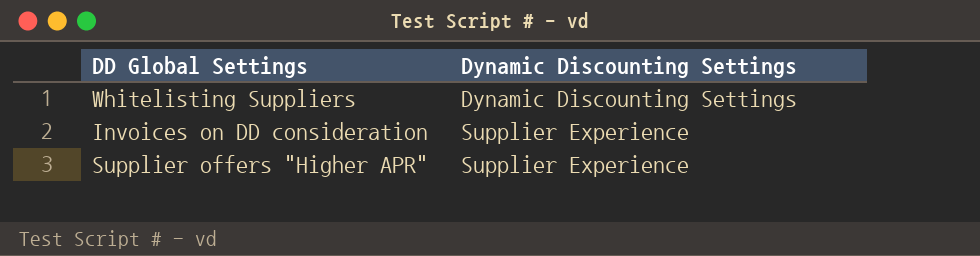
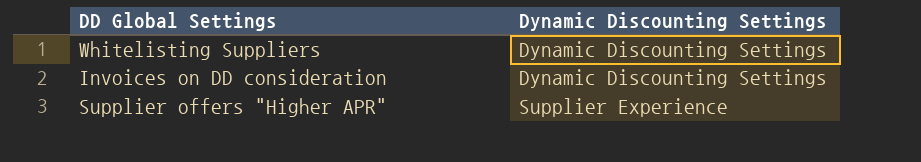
Invoices on DD consideration | Dynamic Discounting Settings: Supplier Experience -> Dynamic Discounting Settings

